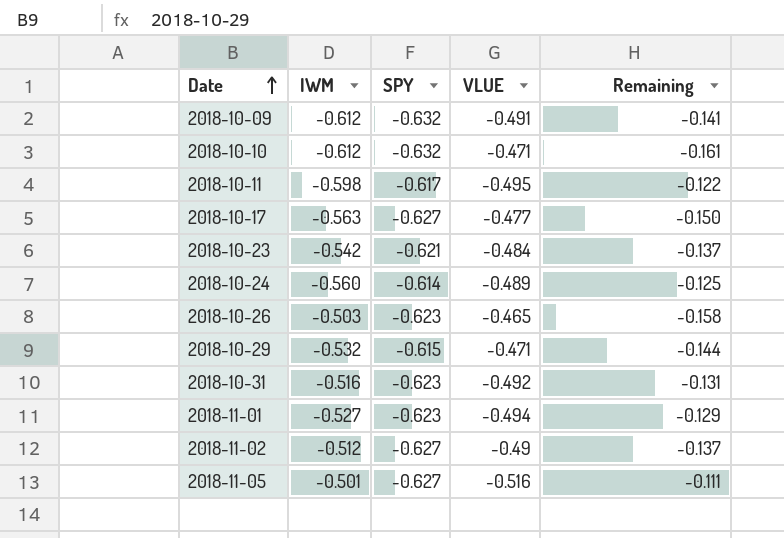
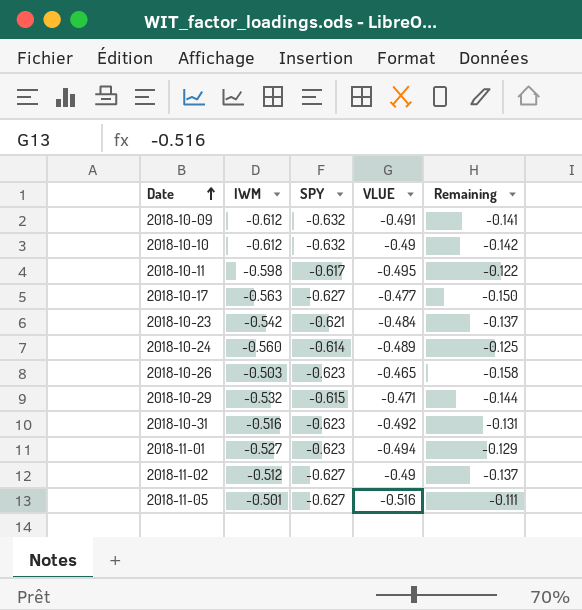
2018-10-10 | VLUE: -0.471 -> -0.49
2018-10-10 | Remaining: -0.161 -> -0.142

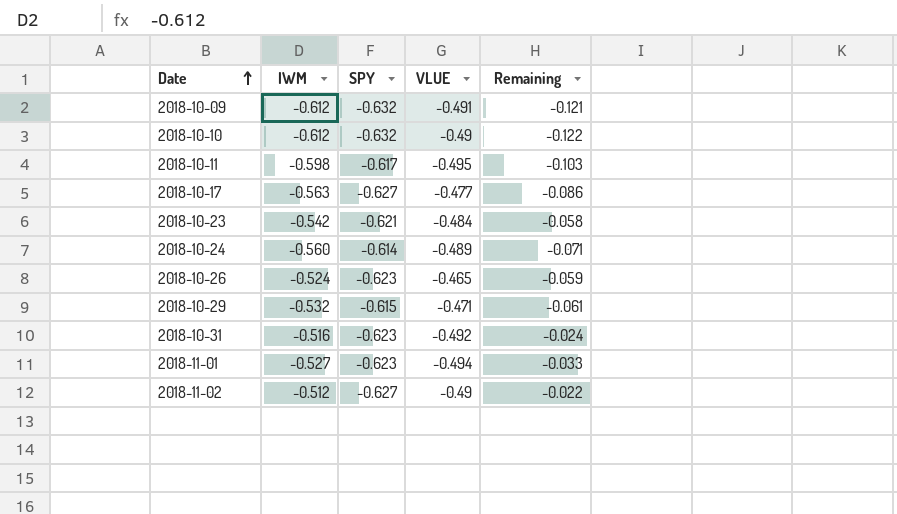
column Remaining | formula: [SPY] - [VLUE] -> [IWM] - [VLUE]
row 2018-11-05: -0.501 | -0.627 | -0.516 | -0.111 -> none
2018-10-26 | IWM: -0.503 -> -0.524

